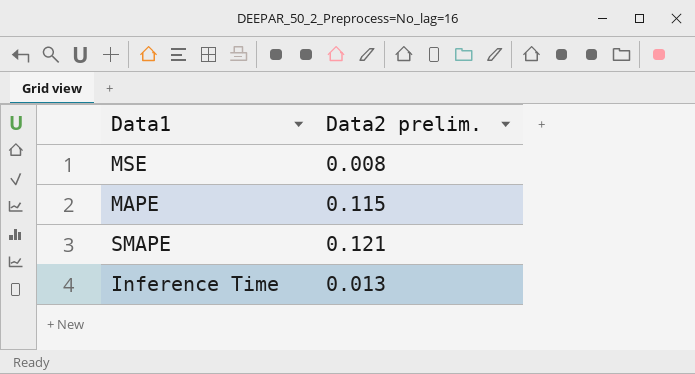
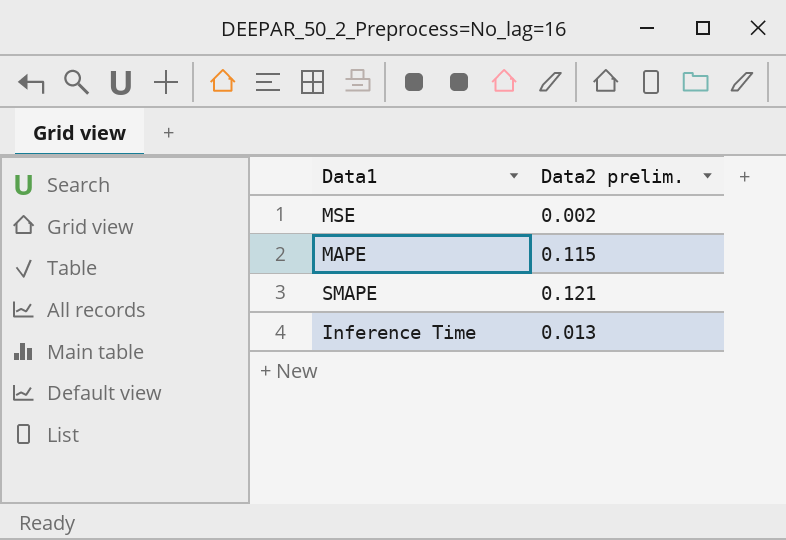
MSE | Data2 prelim.: 0.008 -> 0.002

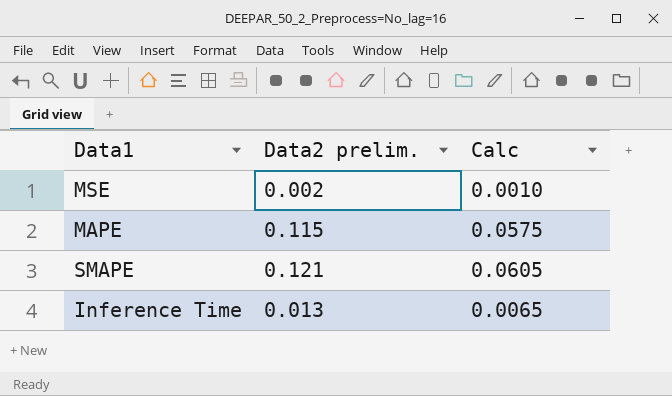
column Calc | formula: none -> [Data2 prelim.] * 0.5

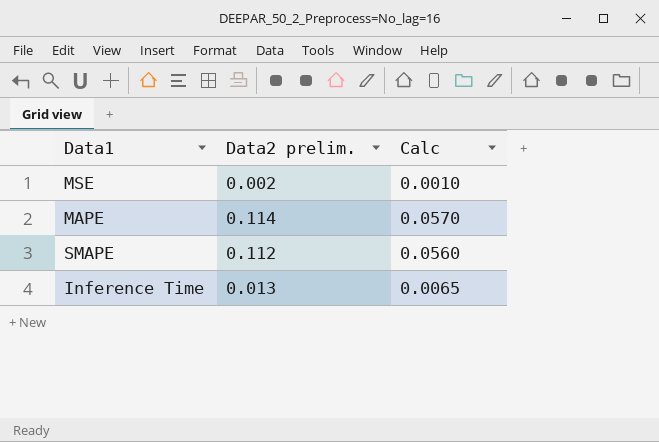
MAPE | Data2 prelim.: 0.115 -> 0.114
MAPE | Calc: 0.0575 -> 0.0570
SMAPE | Data2 prelim.: 0.121 -> 0.112
SMAPE | Calc: 0.0605 -> 0.0560

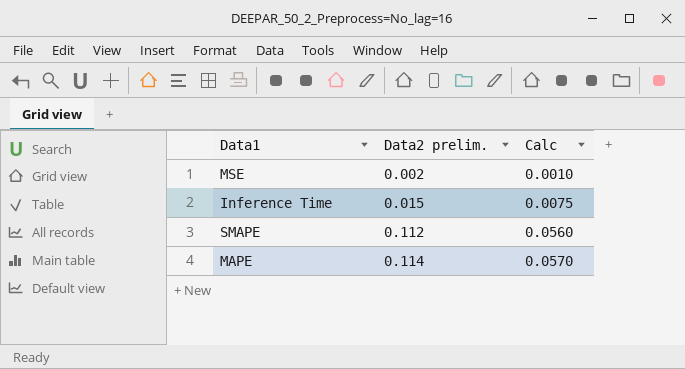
row order: none -> Data2 prelim. ascending
Inference Time | Data2 prelim.: 0.013 -> 0.015
Inference Time | Calc: 0.0065 -> 0.0075

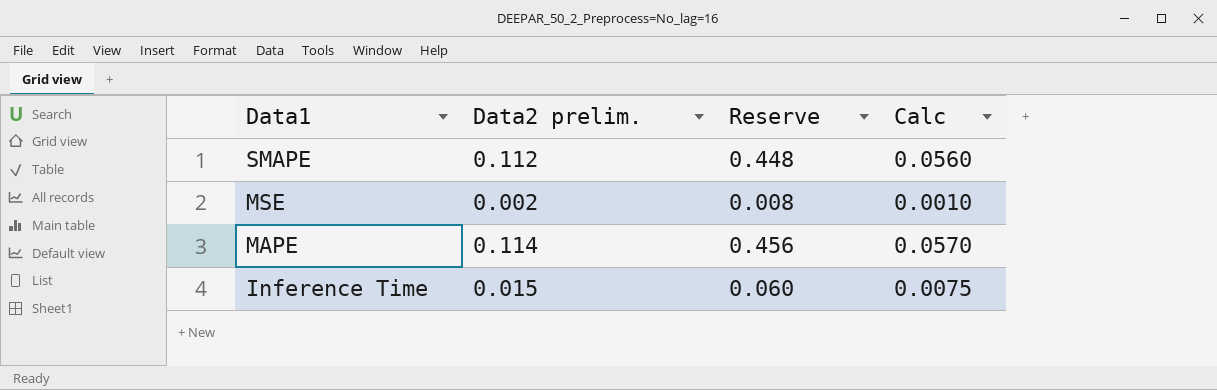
row order: Data2 prelim. ascending -> Data1 descending
column Reserve | formula: none -> [Data2 prelim.] * 4

